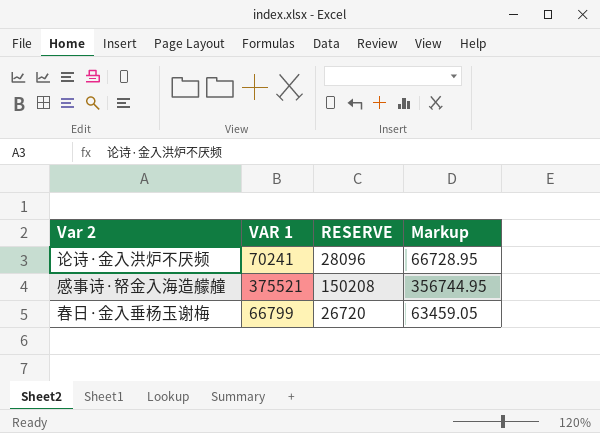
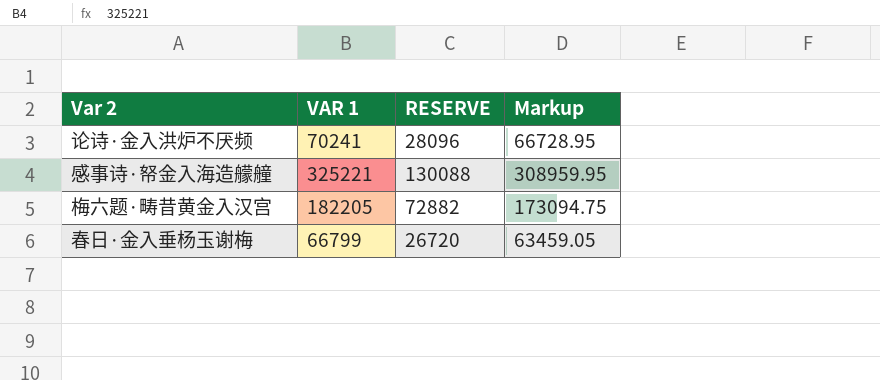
感事诗·帑金入海造艨艟 | VAR 1: 375521 -> 325221
感事诗·帑金入海造艨艟 | RESERVE: 150208 -> 130088
感事诗·帑金入海造艨艟 | Markup: 356744.95 -> 308959.95
row 梅六题·畴昔黄金入汉宫: none -> 182205 | 72882 | 173094.75

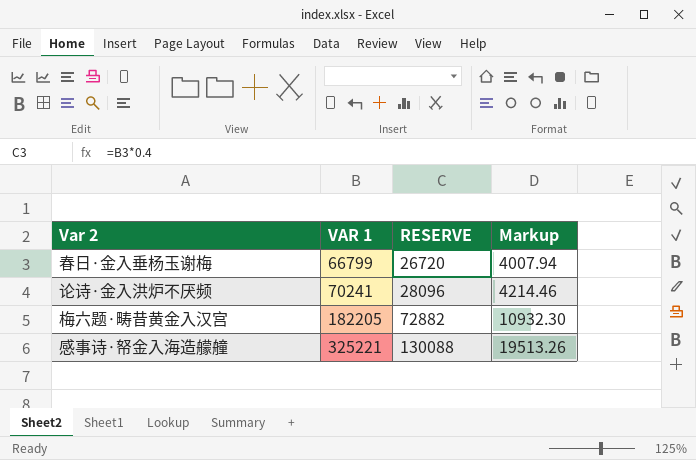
row order: none -> VAR 1 ascending
column Markup | formula: [VAR 1] * 0.95 -> [VAR 1] * 0.06

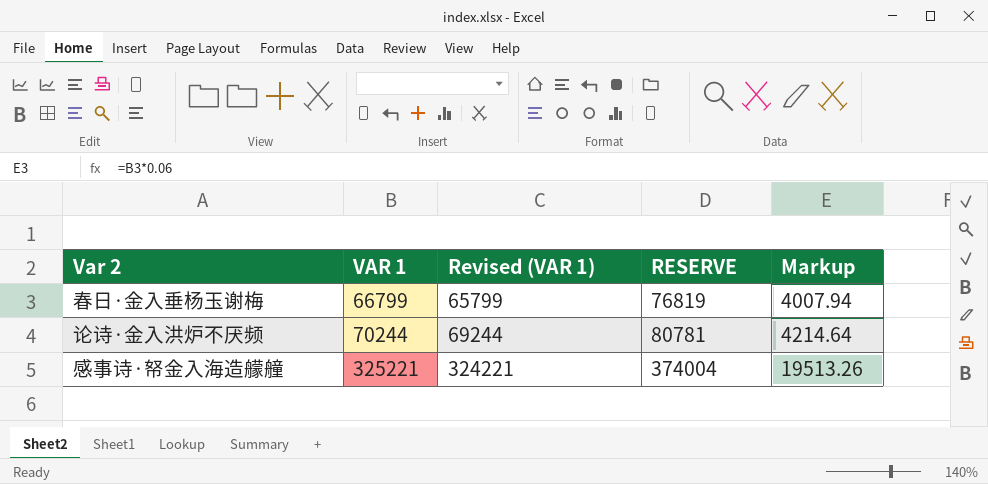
column Revised (VAR 1) | formula: none -> [VAR 1] - 1000
column RESERVE | formula: [VAR 1] * 0.4 -> [VAR 1] * 1.15
row 梅六题·畴昔黄金入汉宫: 182205 | 72882 | 10932.30 -> none
论诗·金入洪炉不厌频 | VAR 1: 70241 -> 70244
论诗·金入洪炉不厌频 | Markup: 4214.46 -> 4214.64

